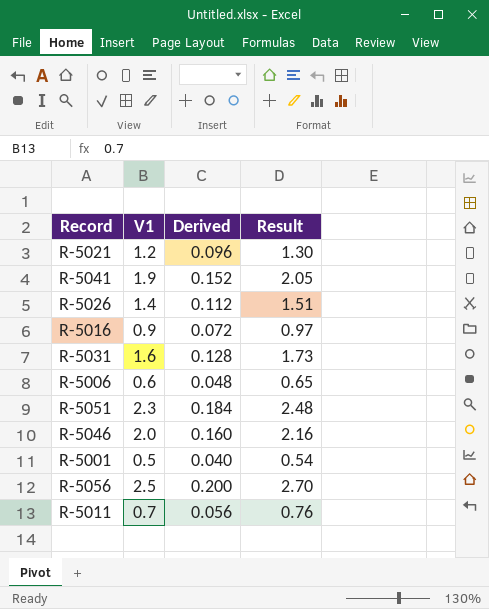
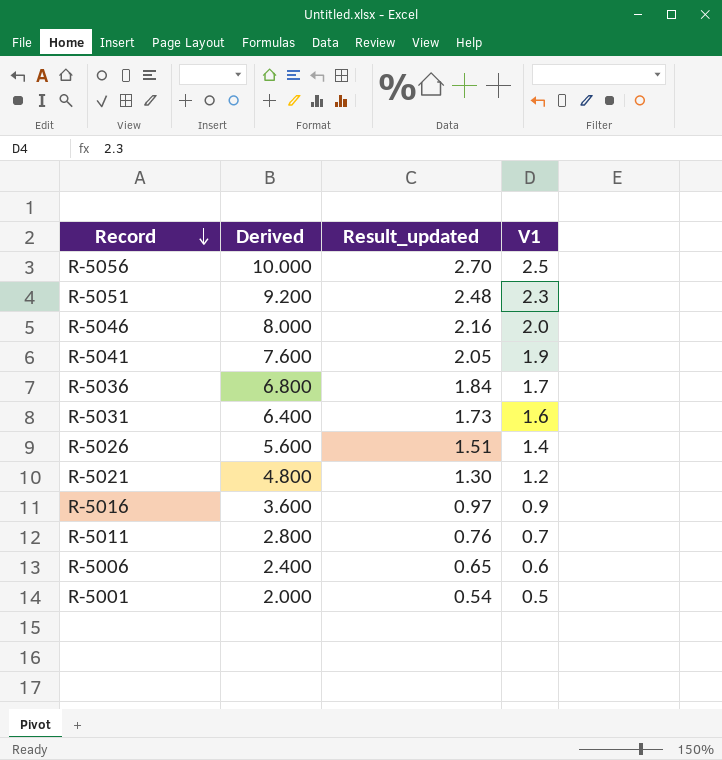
row order: none -> Record descending
column Derived | formula: [V1] * 0.08 -> [V1] * 4
column name: Result -> Result_updated
column V1 | position: 2 -> 4
row R-5036: none -> 6.800 | 1.84 | 1.7

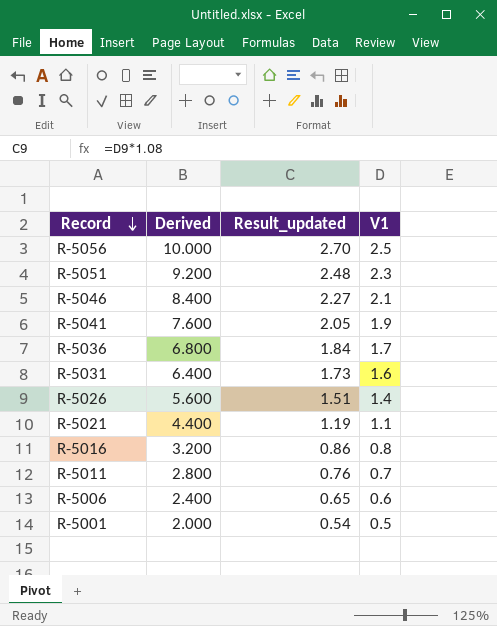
R-5046 | Derived: 8.000 -> 8.400
R-5046 | Result_updated: 2.16 -> 2.27
R-5046 | V1: 2.0 -> 2.1
R-5021 | Derived: 4.800 -> 4.400
R-5021 | Result_updated: 1.30 -> 1.19
R-5021 | V1: 1.2 -> 1.1
R-5016 | Derived: 3.600 -> 3.200
R-5016 | Result_updated: 0.97 -> 0.86
R-5016 | V1: 0.9 -> 0.8

